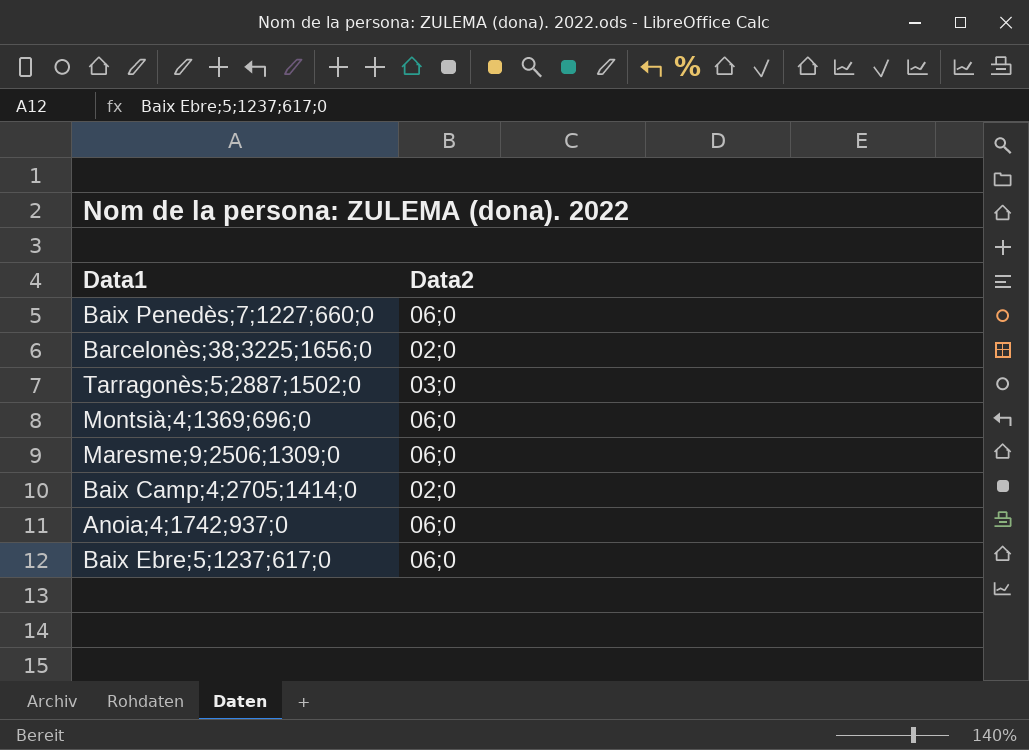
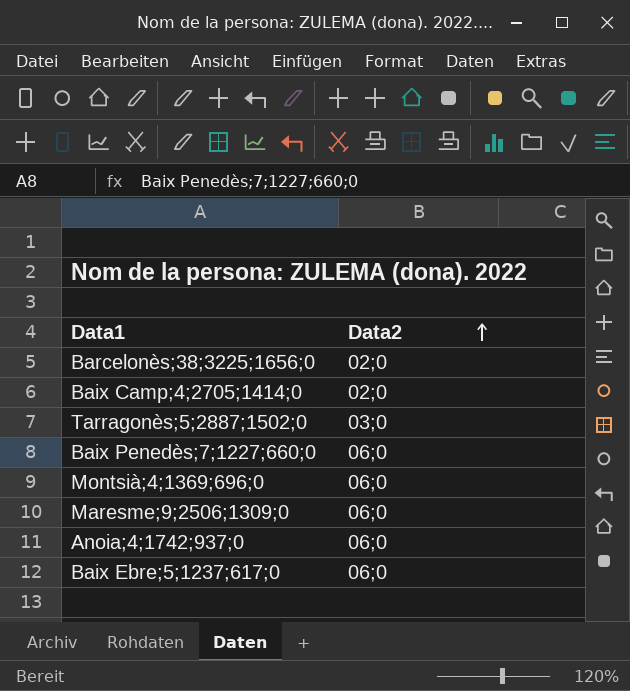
row order: none -> Data2 ascending

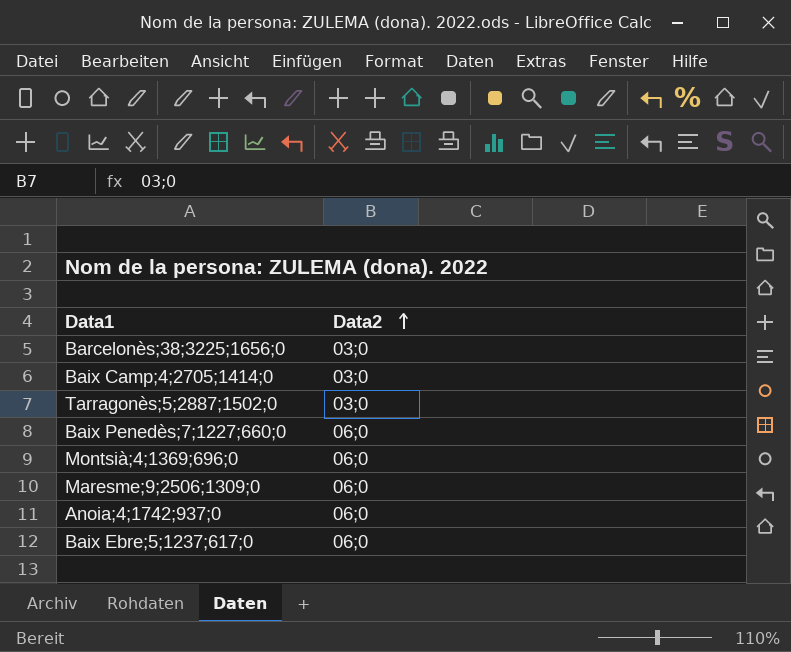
Barcelonès;38;3225;1656;0 | Data2: 02;0 -> 03;0
Baix Camp;4;2705;1414;0 | Data2: 02;0 -> 03;0

